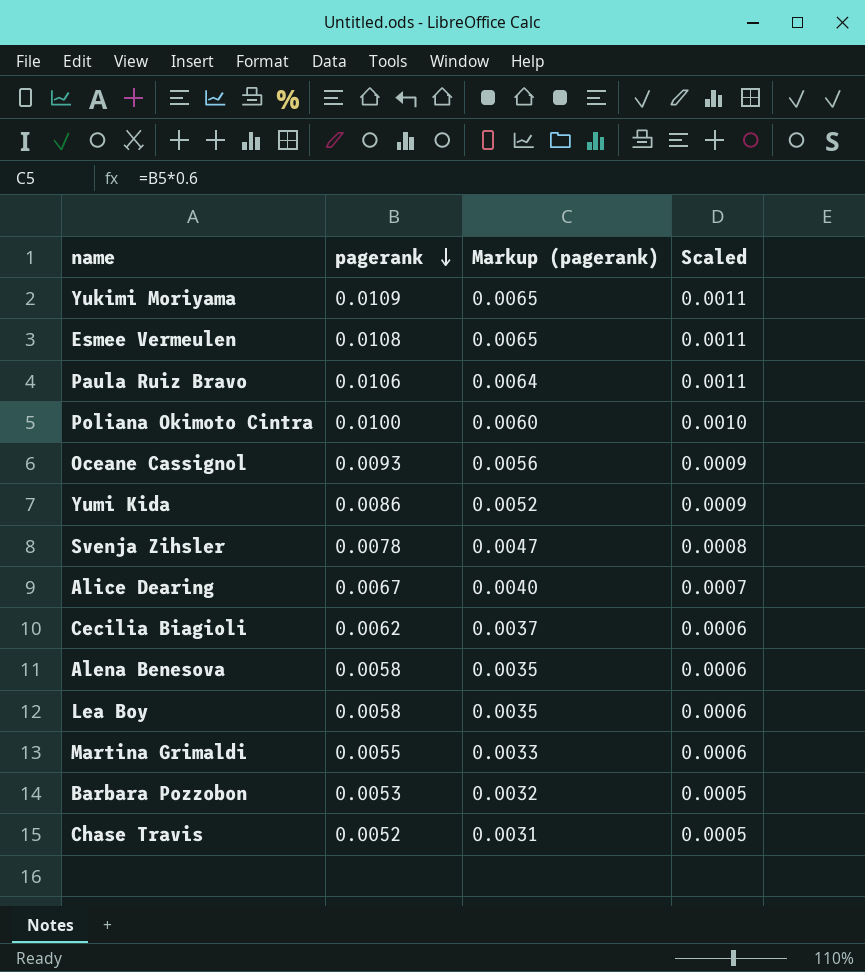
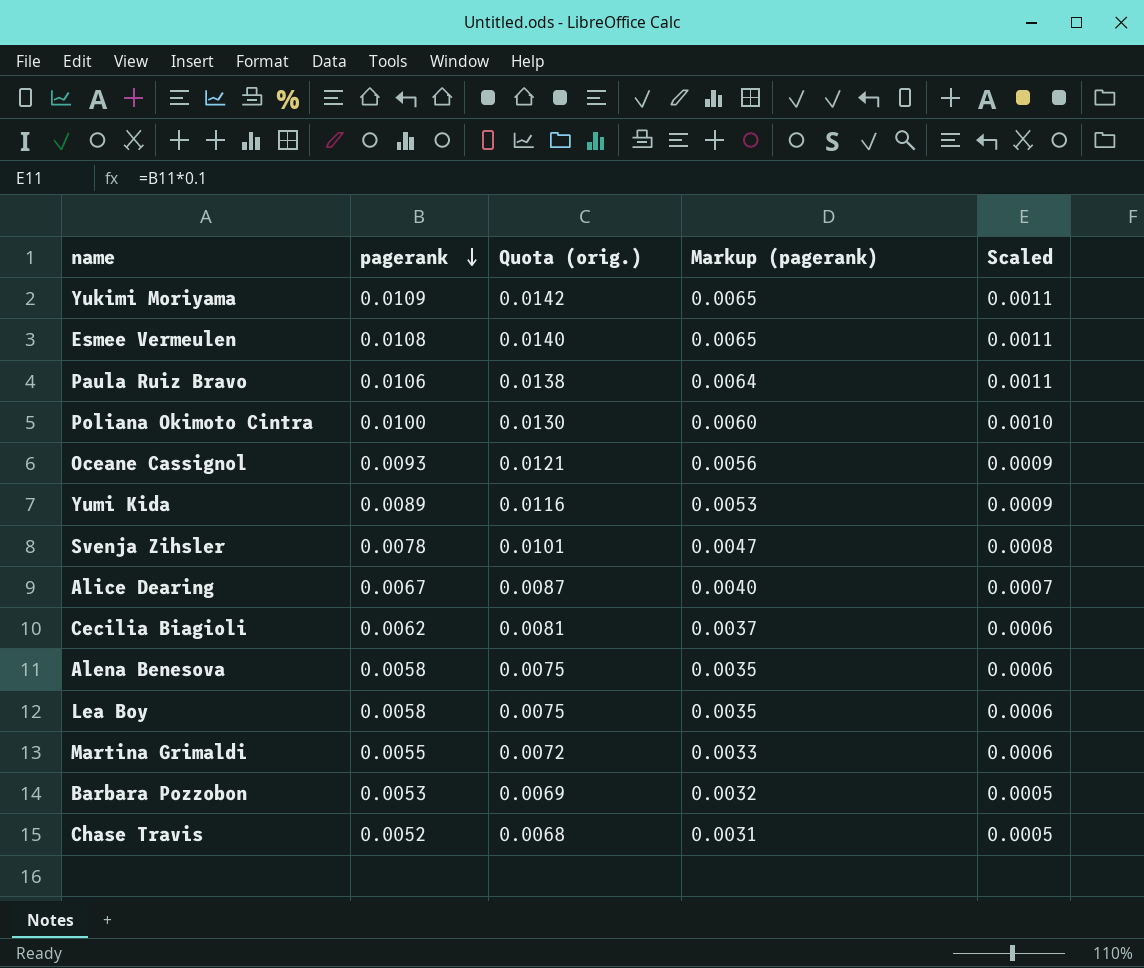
column Quota (orig.) | formula: none -> [pagerank] * 1.3
Yumi Kida | pagerank: 0.0086 -> 0.0089
Yumi Kida | Markup (pagerank): 0.0052 -> 0.0053

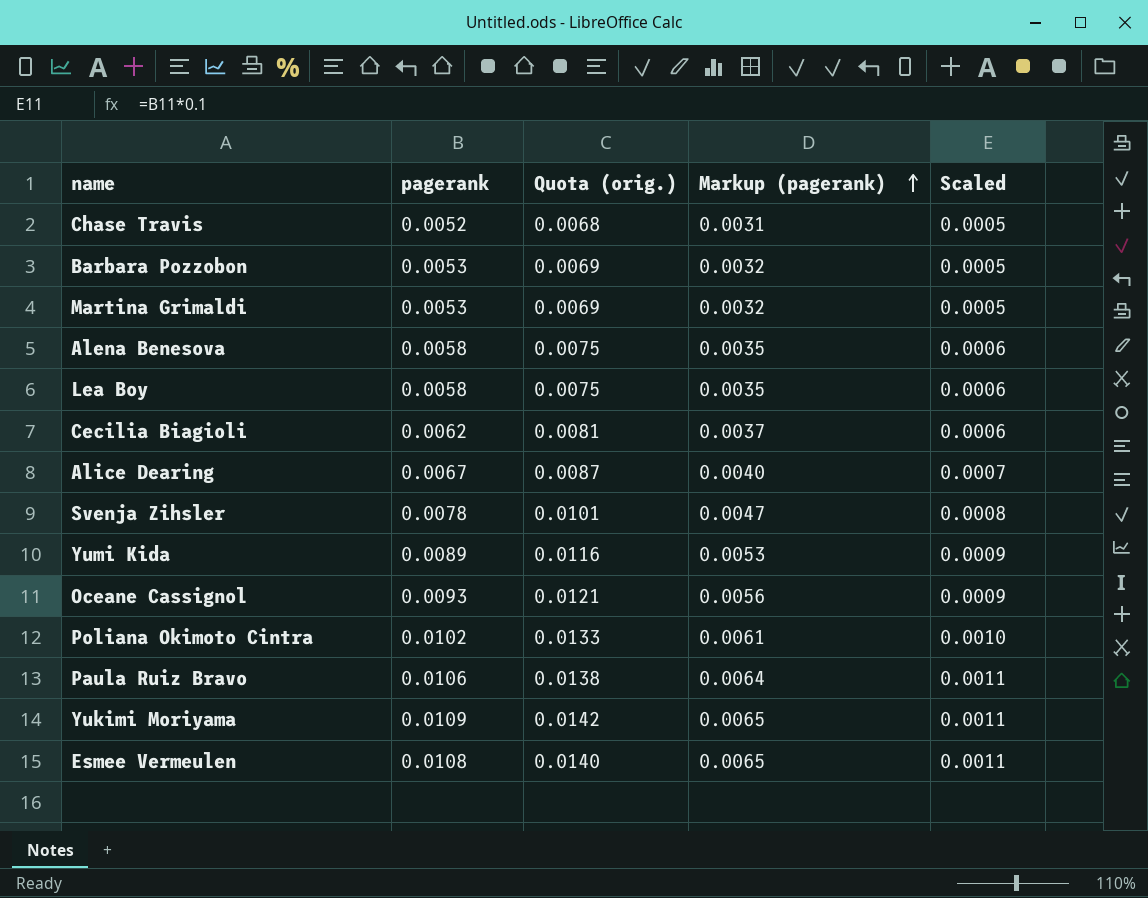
row order: pagerank descending -> Markup (pagerank) ascending
Martina Grimaldi | pagerank: 0.0055 -> 0.0053
Martina Grimaldi | Quota (orig.): 0.0072 -> 0.0069
Martina Grimaldi | Markup (pagerank): 0.0033 -> 0.0032
Martina Grimaldi | Scaled: 0.0006 -> 0.0005
Poliana Okimoto Cintra | pagerank: 0.0100 -> 0.0102
Poliana Okimoto Cintra | Quota (orig.): 0.0130 -> 0.0133
Poliana Okimoto Cintra | Markup (pagerank): 0.0060 -> 0.0061

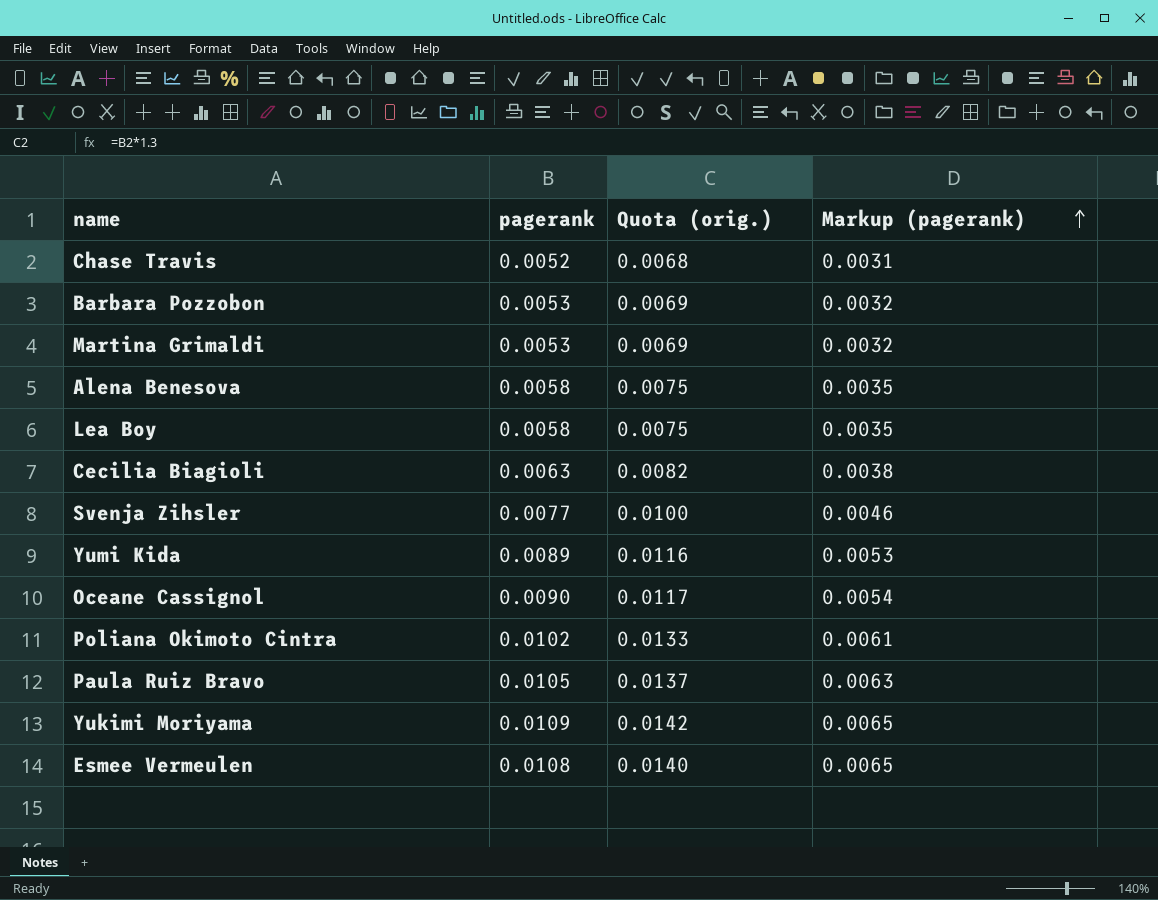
column Scaled | formula: [pagerank] * 0.1 -> none
row Alice Dearing: 0.0067 | 0.0087 | 0.0040 | 0.0007 -> none
Cecilia Biagioli | pagerank: 0.0062 -> 0.0063
Cecilia Biagioli | Quota (orig.): 0.0081 -> 0.0082
Cecilia Biagioli | Markup (pagerank): 0.0037 -> 0.0038
Svenja Zihsler | pagerank: 0.0078 -> 0.0077
Svenja Zihsler | Quota (orig.): 0.0101 -> 0.0100
Svenja Zihsler | Markup (pagerank): 0.0047 -> 0.0046
Oceane Cassignol | pagerank: 0.0093 -> 0.0090
Oceane Cassignol | Quota (orig.): 0.0121 -> 0.0117
Oceane Cassignol | Markup (pagerank): 0.0056 -> 0.0054
Paula Ruiz Bravo | pagerank: 0.0106 -> 0.0105
Paula Ruiz Bravo | Quota (orig.): 0.0138 -> 0.0137
Paula Ruiz Bravo | Markup (pagerank): 0.0064 -> 0.0063

